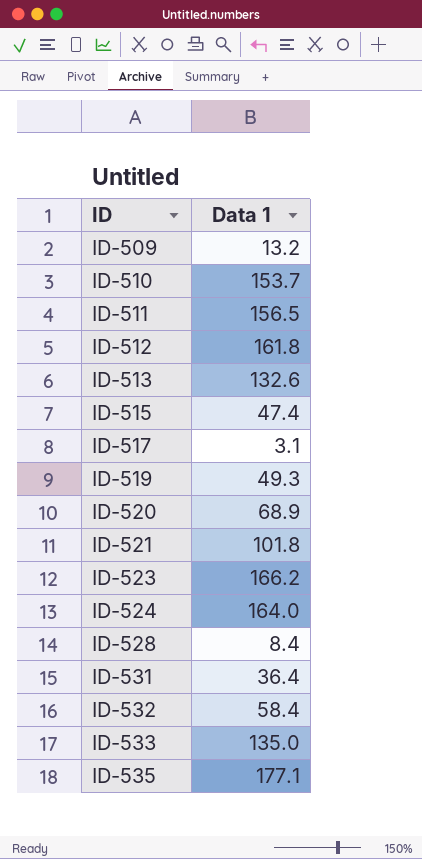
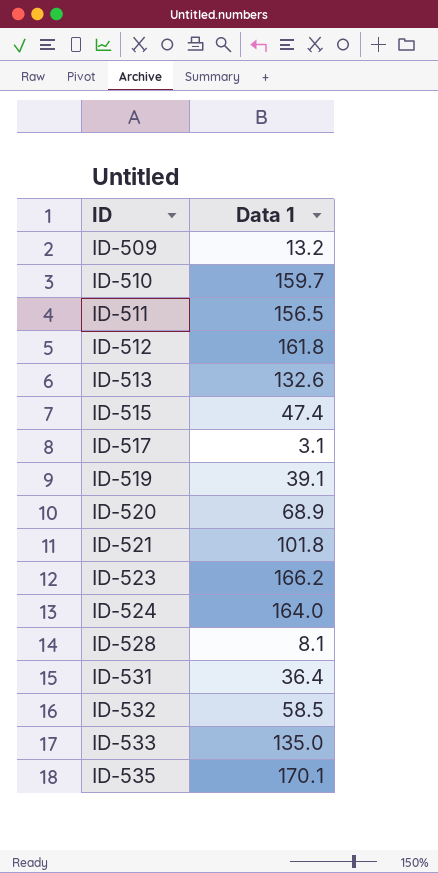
ID-510 | Data 1: 153.7 -> 159.7
ID-519 | Data 1: 49.3 -> 39.1
ID-528 | Data 1: 8.4 -> 8.1
ID-532 | Data 1: 58.4 -> 58.5
ID-535 | Data 1: 177.1 -> 170.1

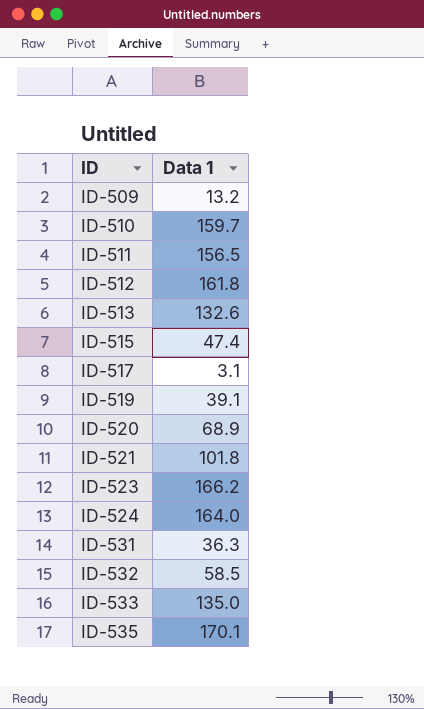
row ID-528: 8.1 -> none
ID-531 | Data 1: 36.4 -> 36.3

